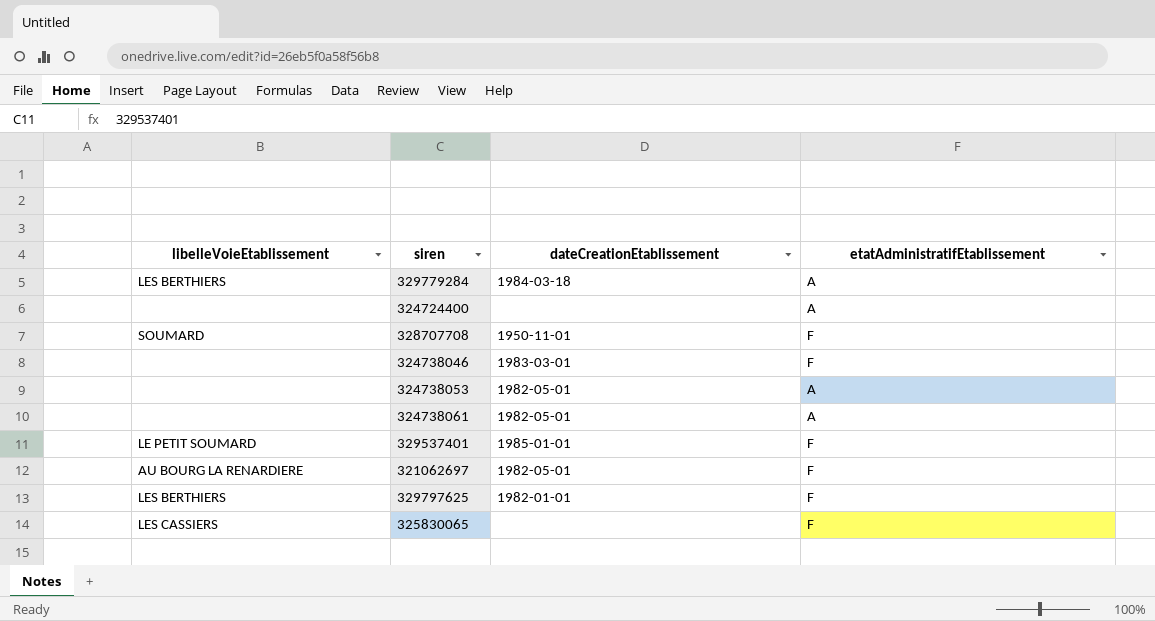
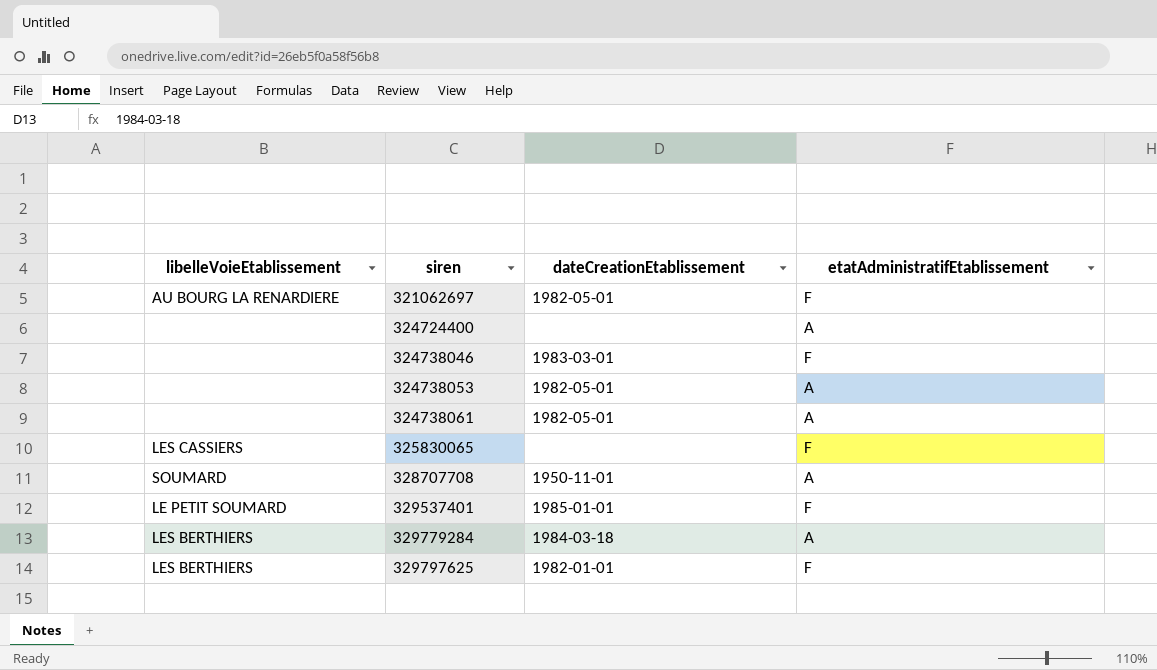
row order: none -> siren ascending
328707708 | etatAdministratifEtablissement: F -> A

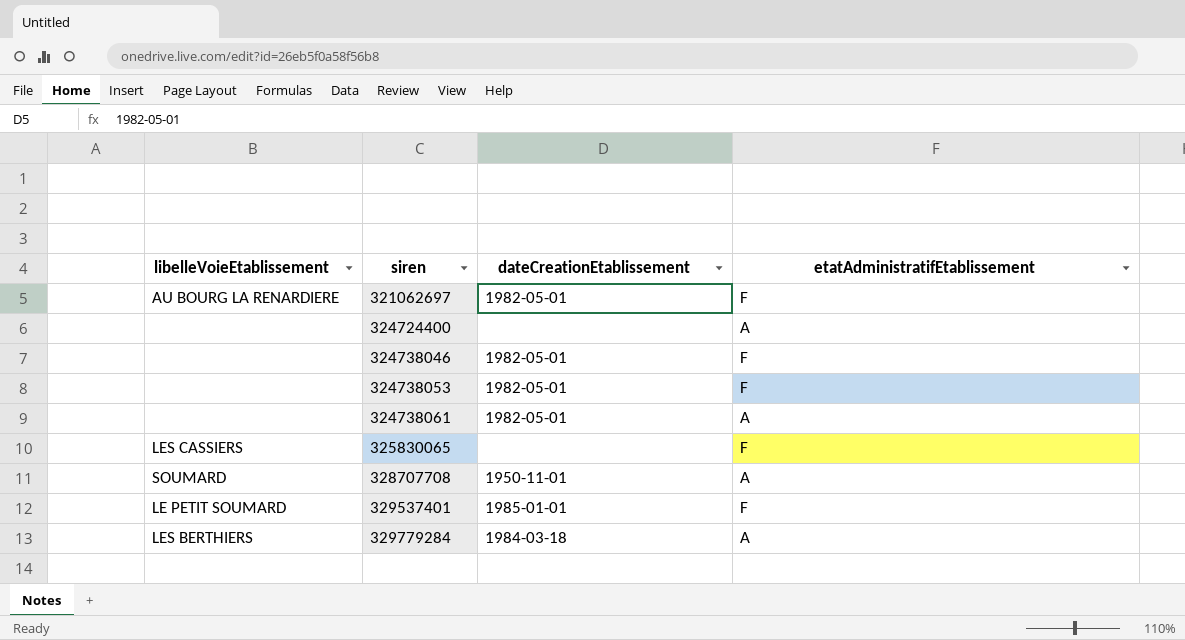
row 329797625: LES BERTHIERS | 1982-01-01 | F -> none
324738046 | dateCreationEtablissement: 1983-03-01 -> 1982-05-01
324738053 | etatAdministratifEtablissement: A -> F

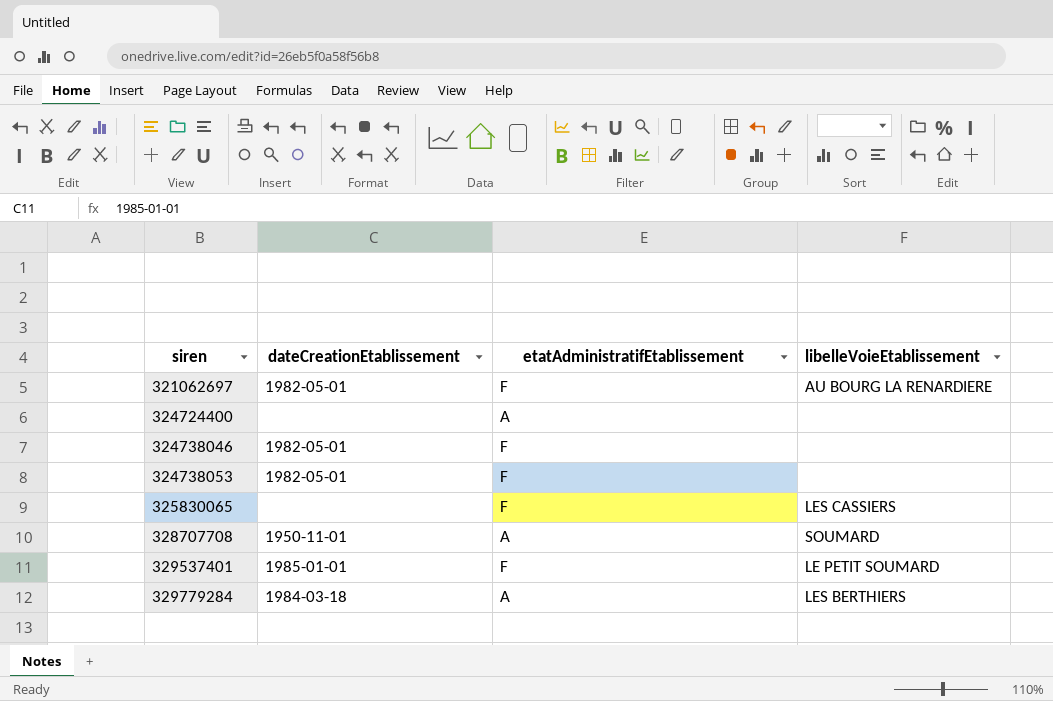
column libelleVoieEtablissement | position: 1 -> 4
row 324738061: none | 1982-05-01 | A -> none

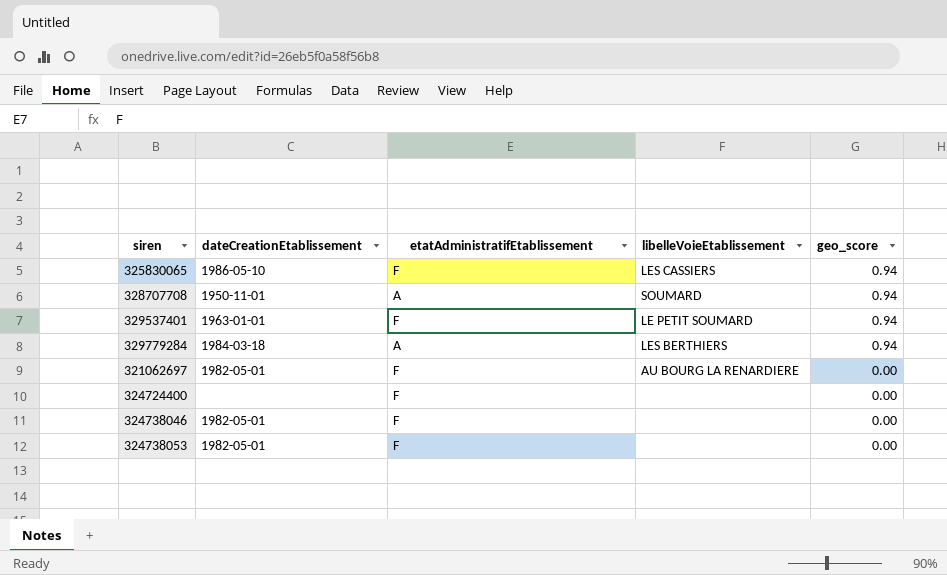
row order: siren ascending -> geo_score descending
column geo_score | position: none -> 5
325830065 | dateCreationEtablissement: none -> 1986-05-10
329537401 | dateCreationEtablissement: 1985-01-01 -> 1963-01-01
324724400 | etatAdministratifEtablissement: A -> F

